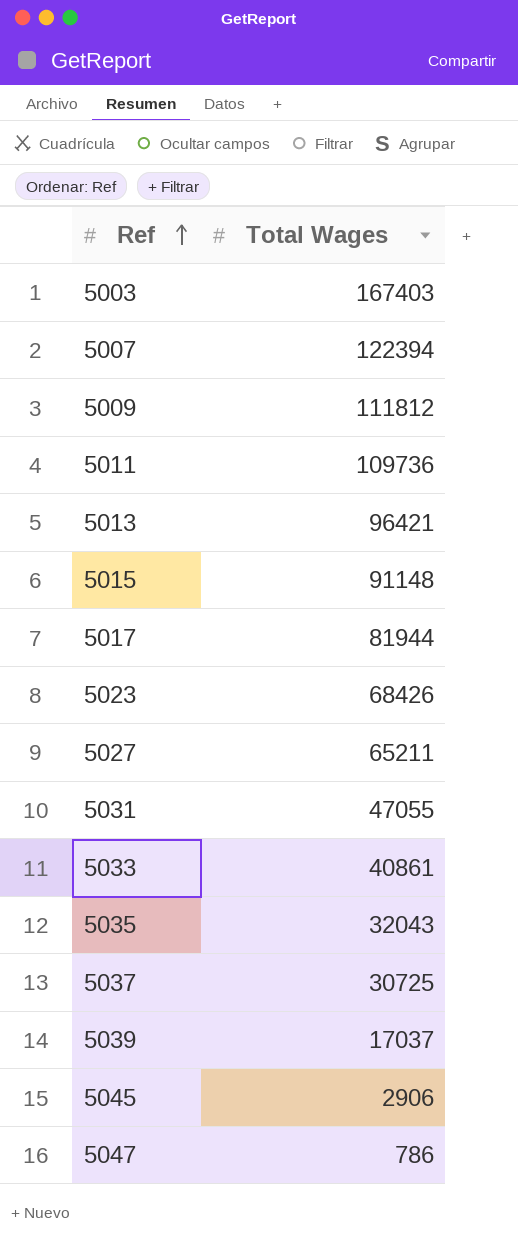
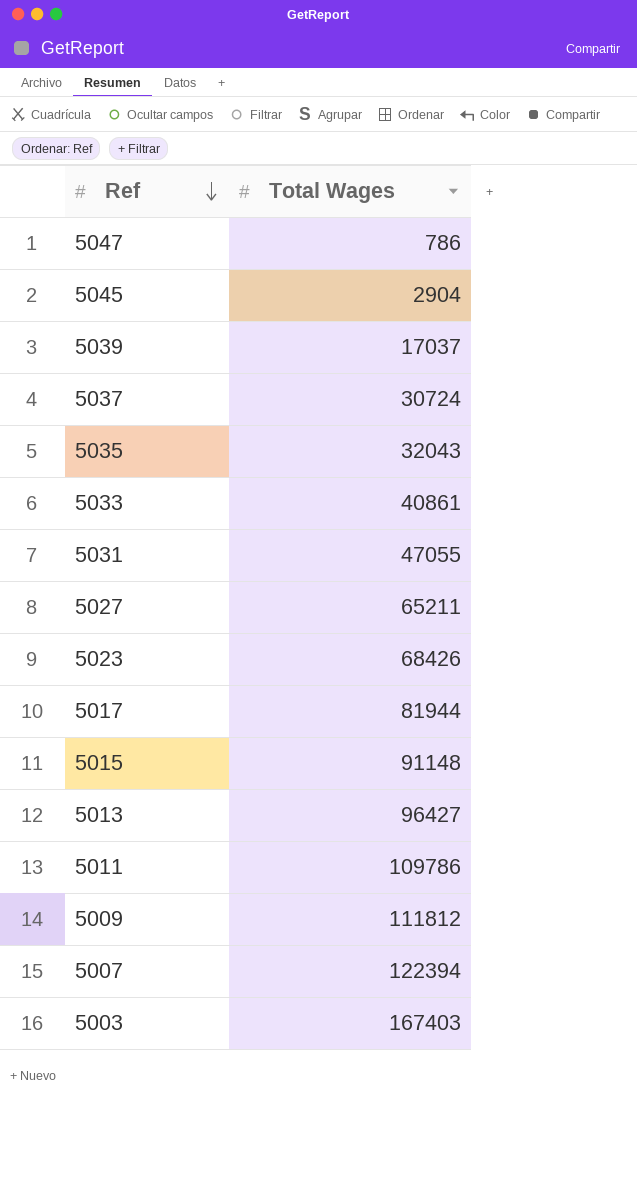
row order: Ref ascending -> Ref descending
5045 | Total Wages: 2906 -> 2904
5037 | Total Wages: 30725 -> 30724
5013 | Total Wages: 96421 -> 96427
5011 | Total Wages: 109736 -> 109786

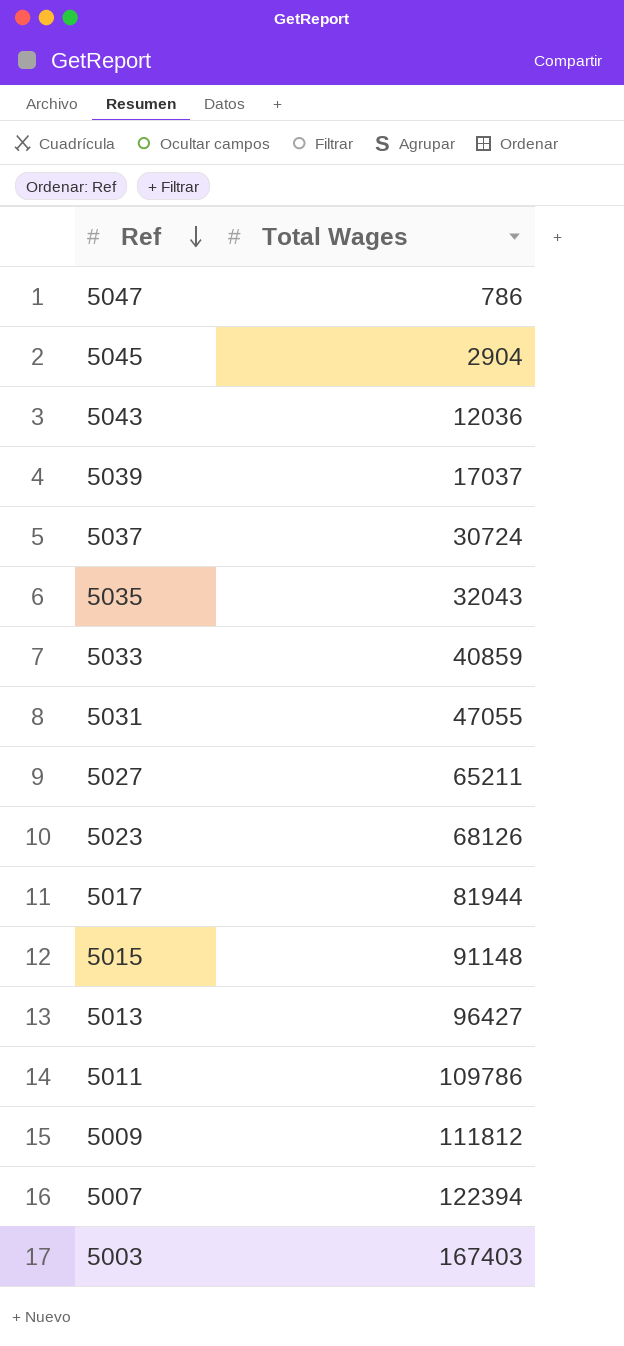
row 5043: none -> 12036
5033 | Total Wages: 40861 -> 40859
5023 | Total Wages: 68426 -> 68126

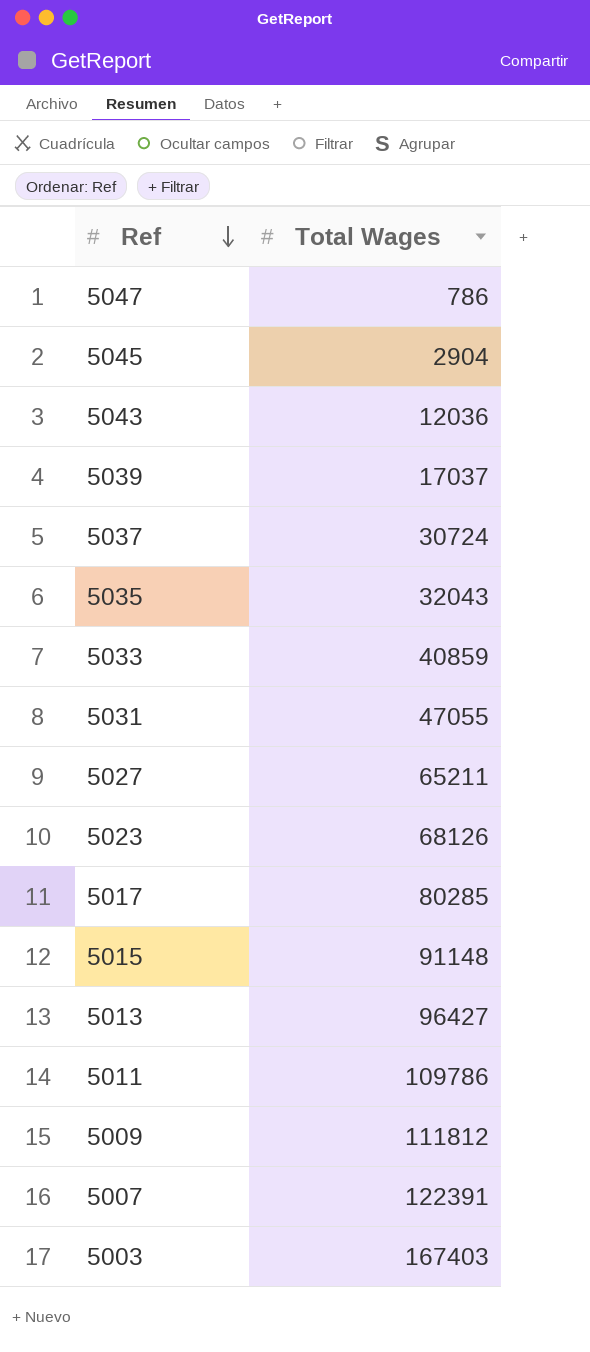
5017 | Total Wages: 81944 -> 80285
5007 | Total Wages: 122394 -> 122391

